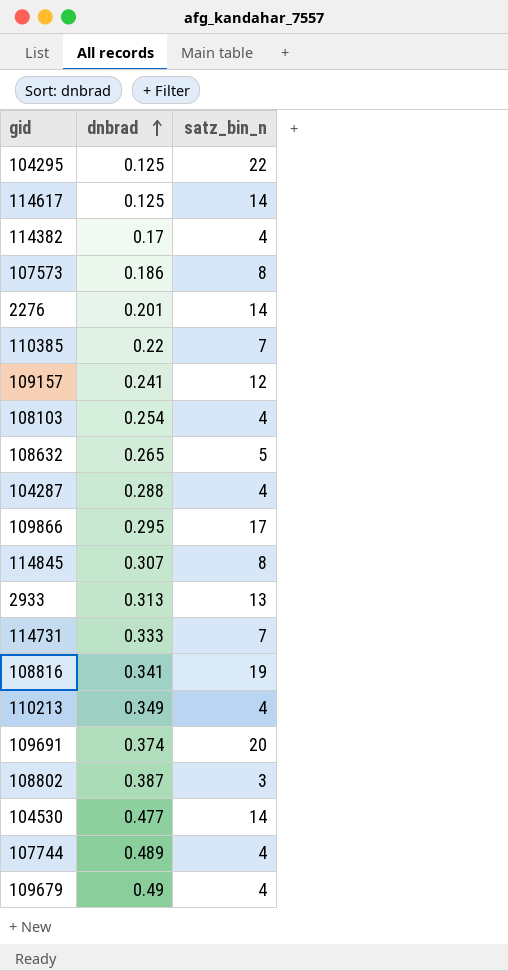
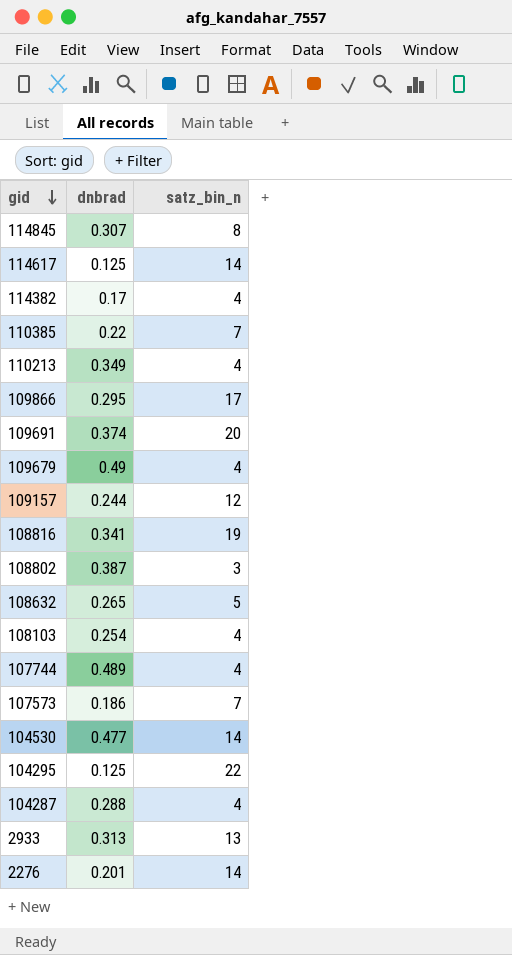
row order: dnbrad ascending -> gid descending
row 114731: 0.333 | 7 -> none
109157 | dnbrad: 0.241 -> 0.244
107573 | satz_bin_n: 8 -> 7

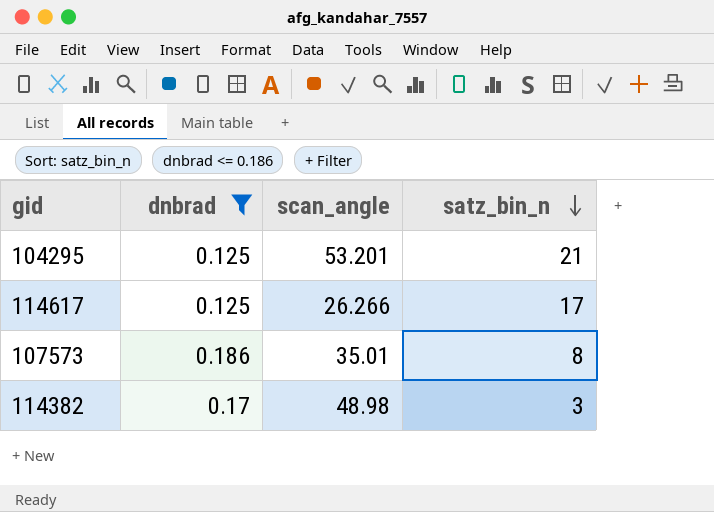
filter: none -> dnbrad <= 0.186
row order: gid descending -> satz_bin_n descending
column scan_angle | position: none -> 3
104295 | satz_bin_n: 22 -> 21
114617 | satz_bin_n: 14 -> 17
107573 | satz_bin_n: 7 -> 8
114382 | satz_bin_n: 4 -> 3

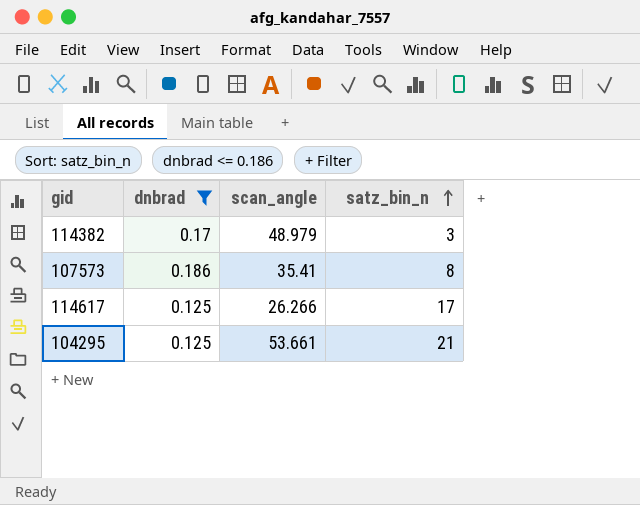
row order: satz_bin_n descending -> satz_bin_n ascending
114382 | scan_angle: 48.98 -> 48.979
107573 | scan_angle: 35.01 -> 35.41
104295 | scan_angle: 53.201 -> 53.661

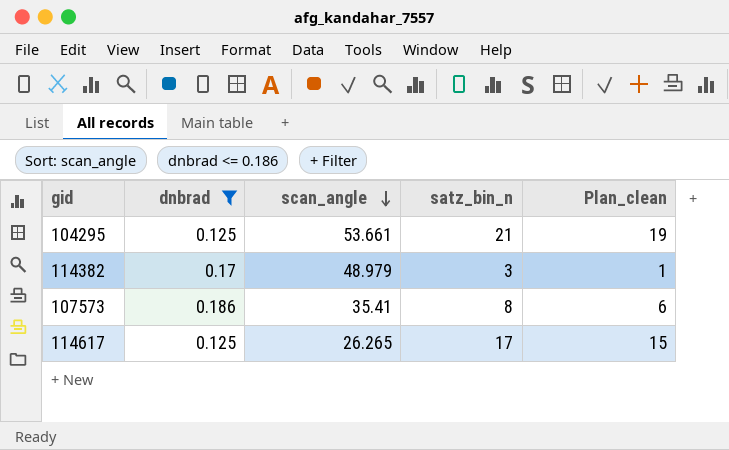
row order: satz_bin_n ascending -> scan_angle descending
column Plan_clean | formula: none -> [satz_bin_n] - 2
114617 | scan_angle: 26.266 -> 26.265

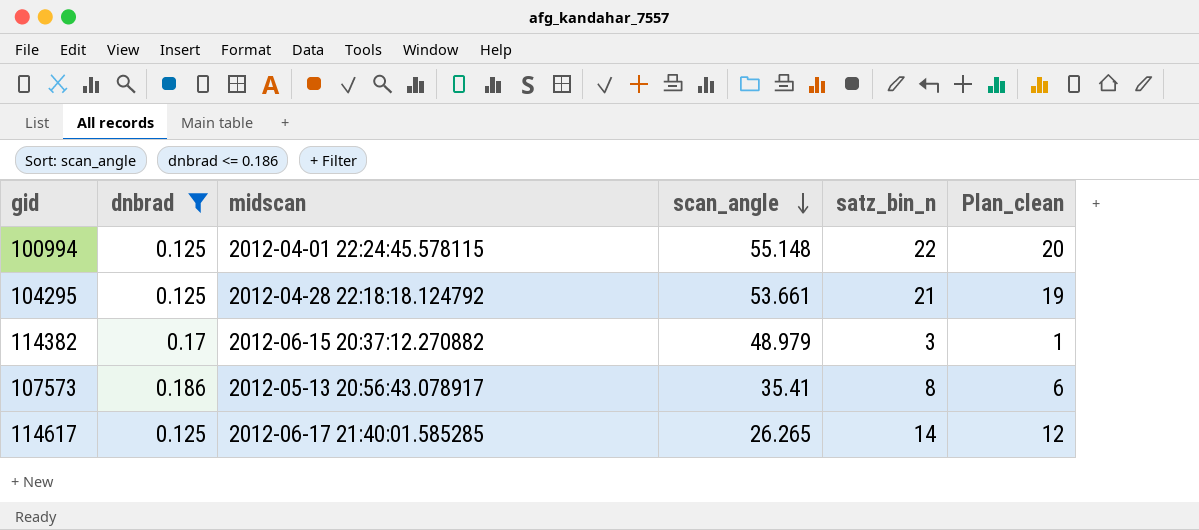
column midscan | position: none -> 3
row 100994: none -> 0.125 | 2012-04-01 22:24:45.578115 | 55.148 | 22 | 20
114617 | satz_bin_n: 17 -> 14
114617 | Plan_clean: 15 -> 12

